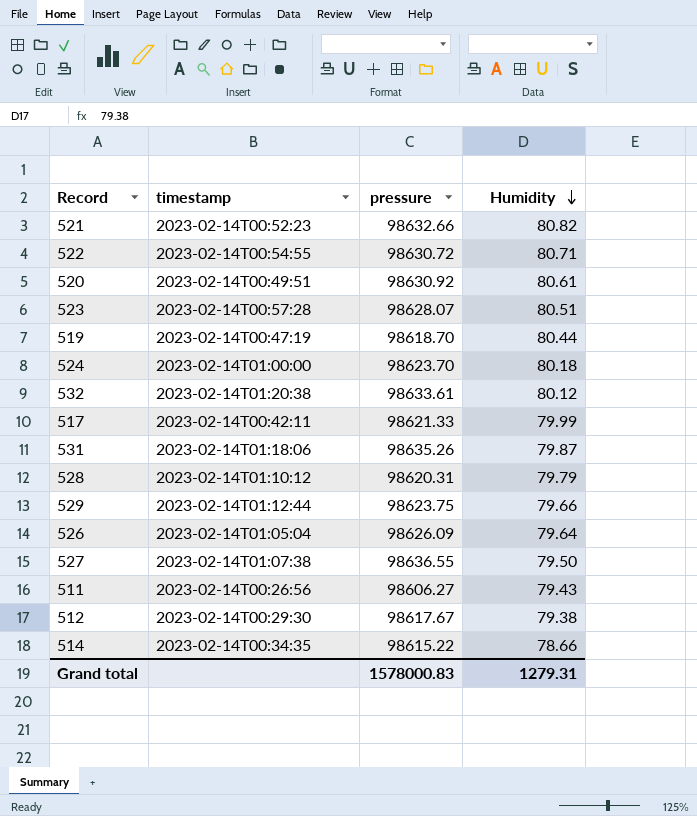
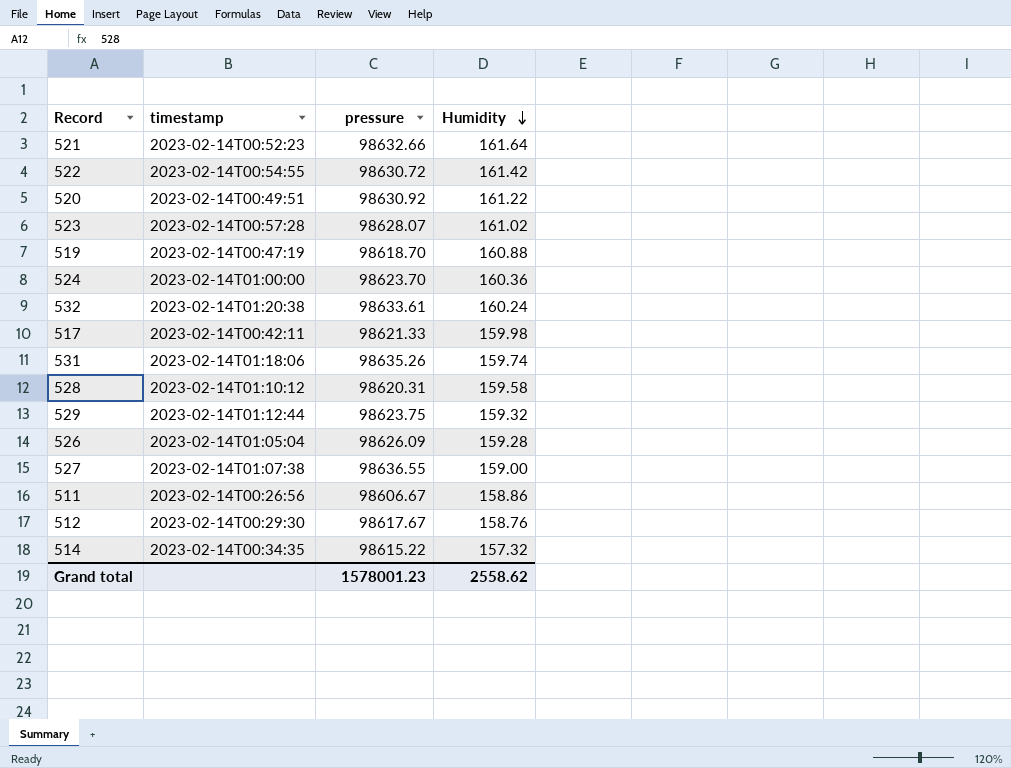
521 | Humidity: 80.82 -> 161.64
522 | Humidity: 80.71 -> 161.42
520 | Humidity: 80.61 -> 161.22
523 | Humidity: 80.51 -> 161.02
519 | Humidity: 80.44 -> 160.88
524 | Humidity: 80.18 -> 160.36
532 | Humidity: 80.12 -> 160.24
517 | Humidity: 79.99 -> 159.98
531 | Humidity: 79.87 -> 159.74
528 | Humidity: 79.79 -> 159.58
529 | Humidity: 79.66 -> 159.32
526 | Humidity: 79.64 -> 159.28
527 | Humidity: 79.50 -> 159.00
511 | pressure: 98606.27 -> 98606.67
511 | Humidity: 79.43 -> 158.86
512 | Humidity: 79.38 -> 158.76
514 | Humidity: 78.66 -> 157.32
Grand total | pressure: 1578000.83 -> 1578001.23
Grand total | Humidity: 1279.31 -> 2558.62

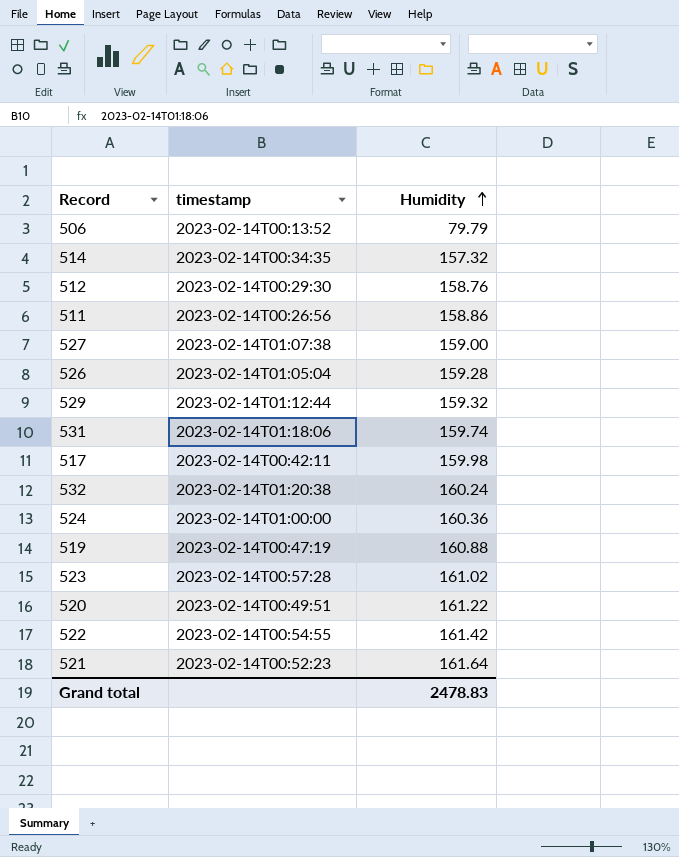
row order: Humidity descending -> Humidity ascending
column pressure | position: 3 -> none
row 528: 2023-02-14T01:10:12 | 98620.31 | 159.58 -> none
row 506: none -> 2023-02-14T00:13:52 | 79.79
Grand total | Humidity: 2558.62 -> 2478.83

